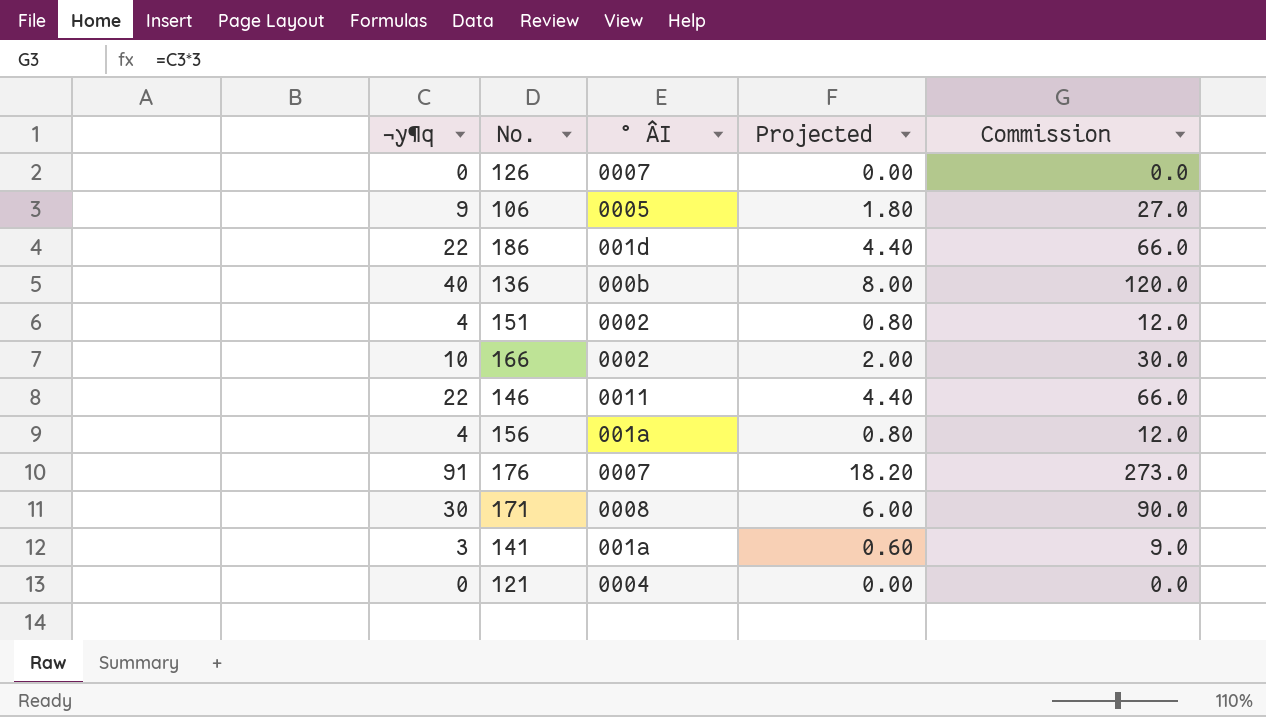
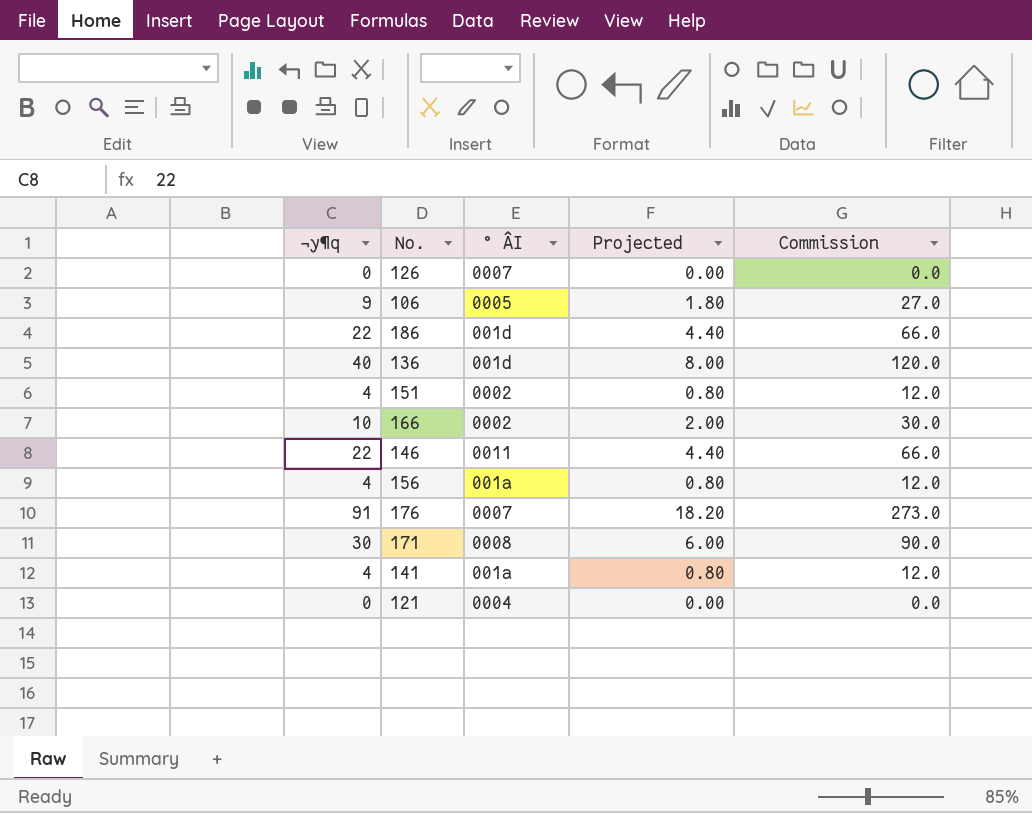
136 | ° ÂI: 000b -> 001d
141 | ¬y¶q: 3 -> 4
141 | Projected: 0.60 -> 0.80
141 | Commission: 9.0 -> 12.0

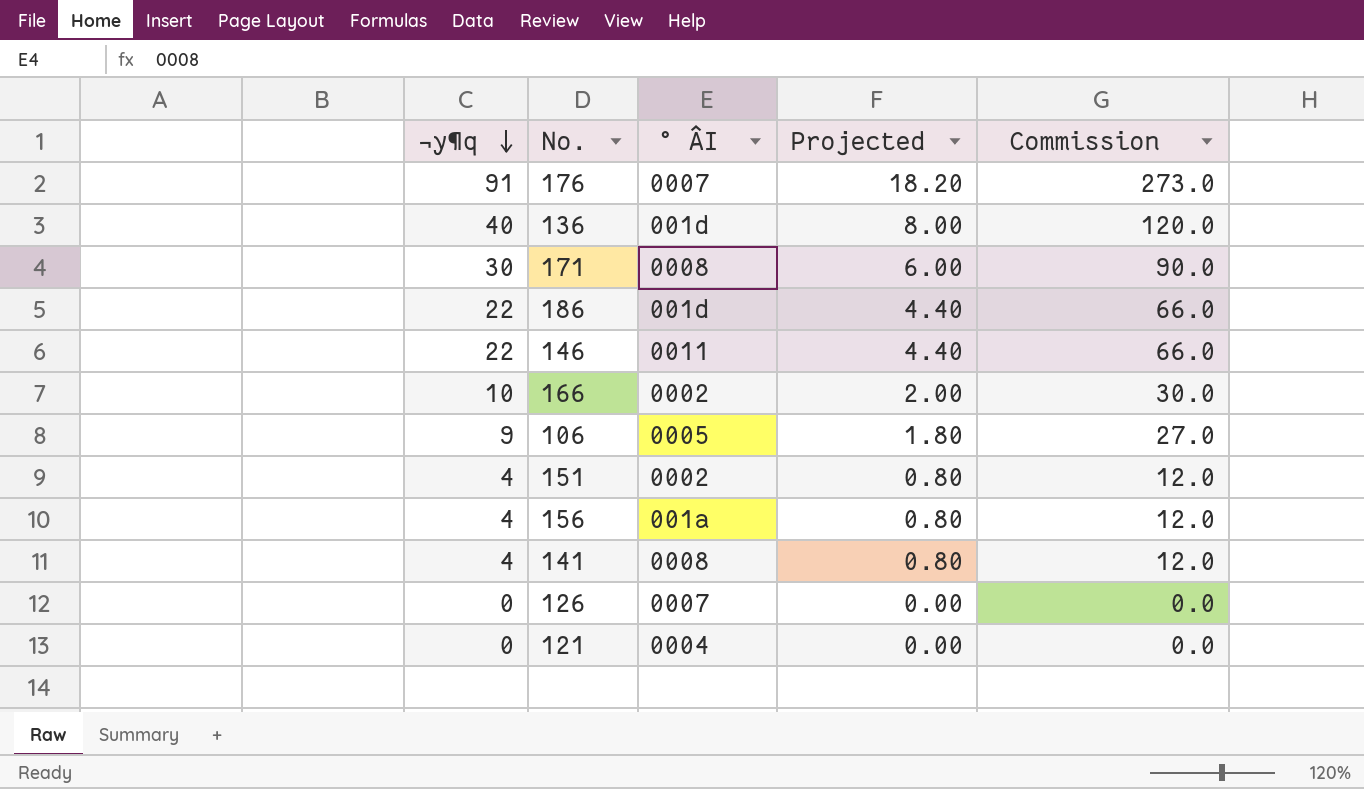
row order: none -> ¬y¶q descending
141 | ° ÂI: 001a -> 0008

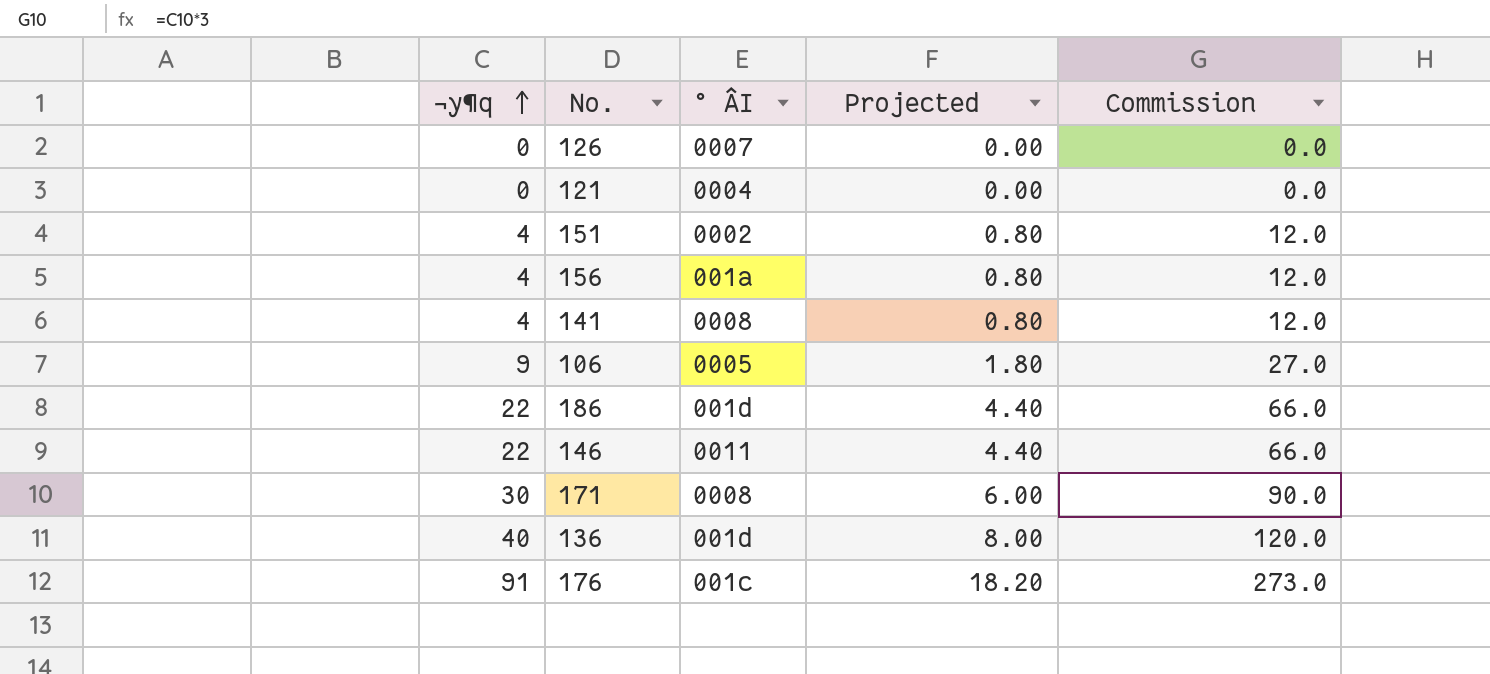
row order: ¬y¶q descending -> ¬y¶q ascending
row 166: 10 | 0002 | 2.00 | 30.0 -> none
176 | ° ÂI: 0007 -> 001c

